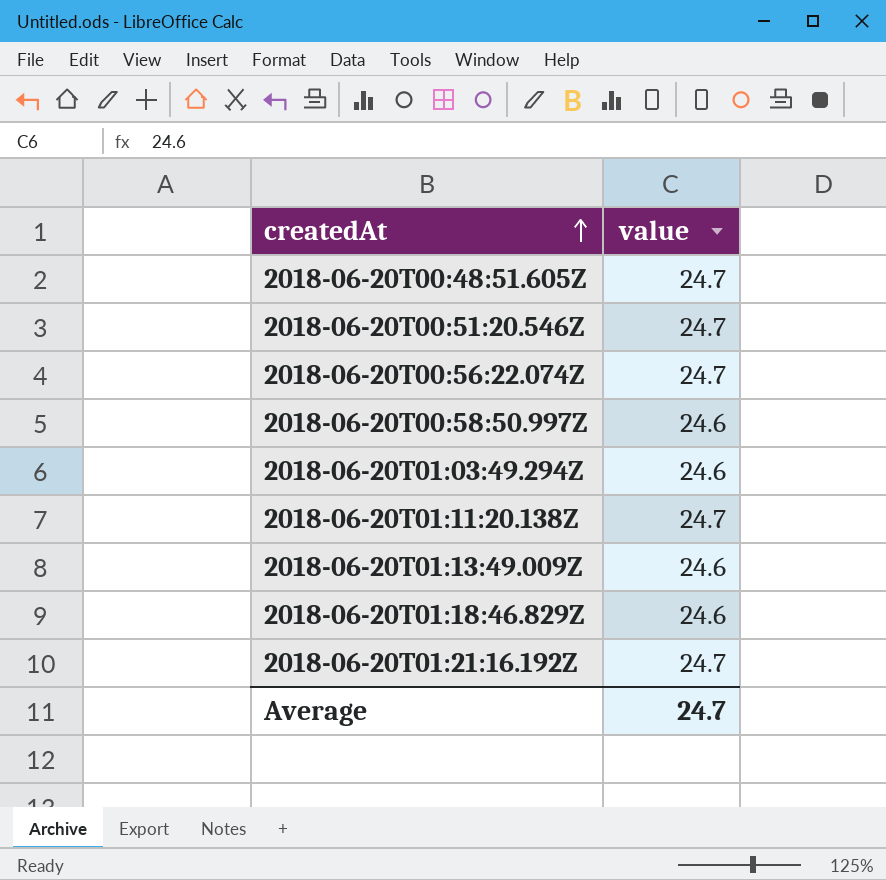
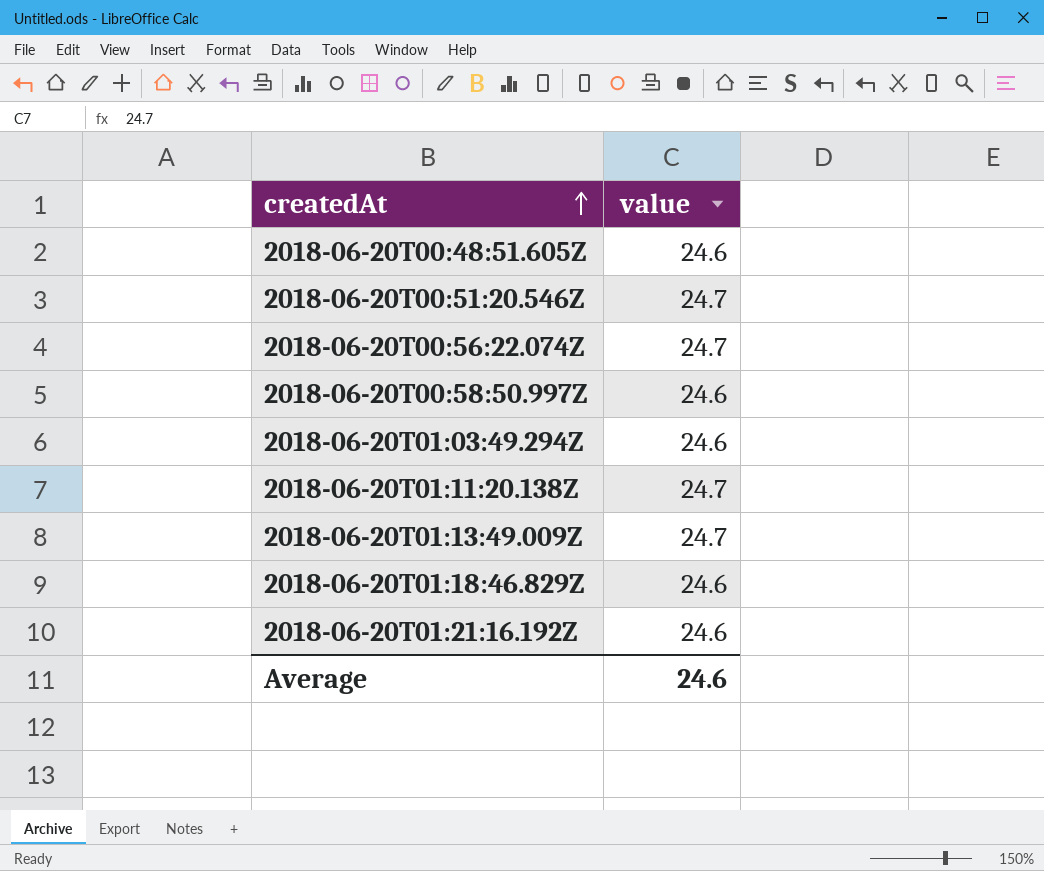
2018-06-20T00:48:51.605Z | value: 24.7 -> 24.6
2018-06-20T01:13:49.009Z | value: 24.6 -> 24.7
2018-06-20T01:21:16.192Z | value: 24.7 -> 24.6
Average | value: 24.7 -> 24.6

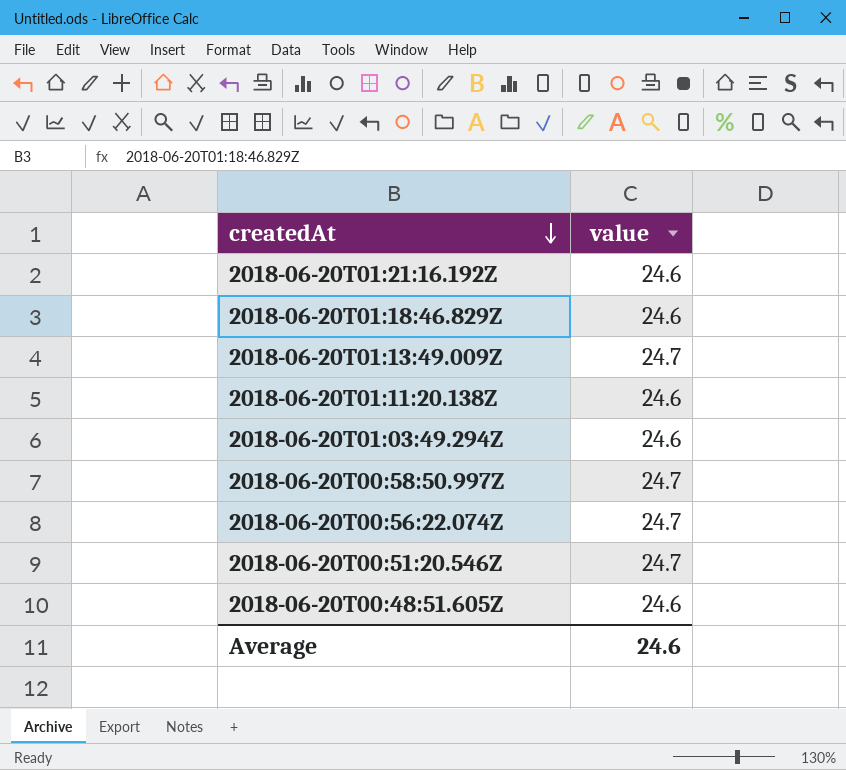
row order: createdAt ascending -> createdAt descending
2018-06-20T01:11:20.138Z | value: 24.7 -> 24.6
2018-06-20T00:58:50.997Z | value: 24.6 -> 24.7

